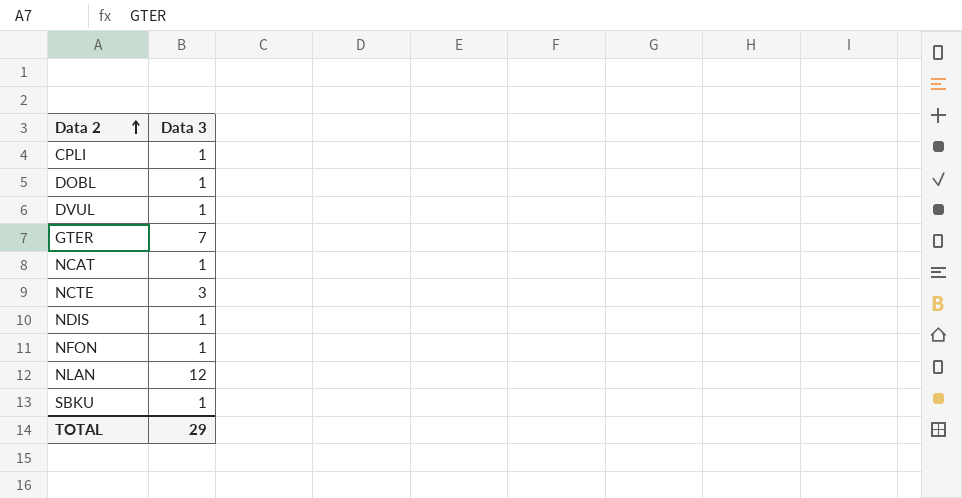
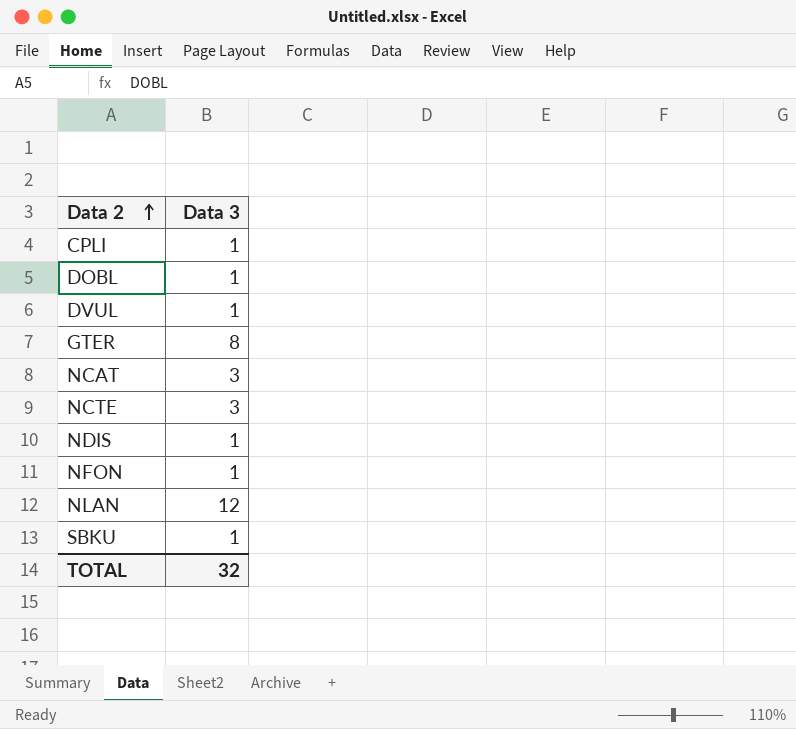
GTER | Data 3: 7 -> 8
NCAT | Data 3: 1 -> 3
TOTAL | Data 3: 29 -> 32

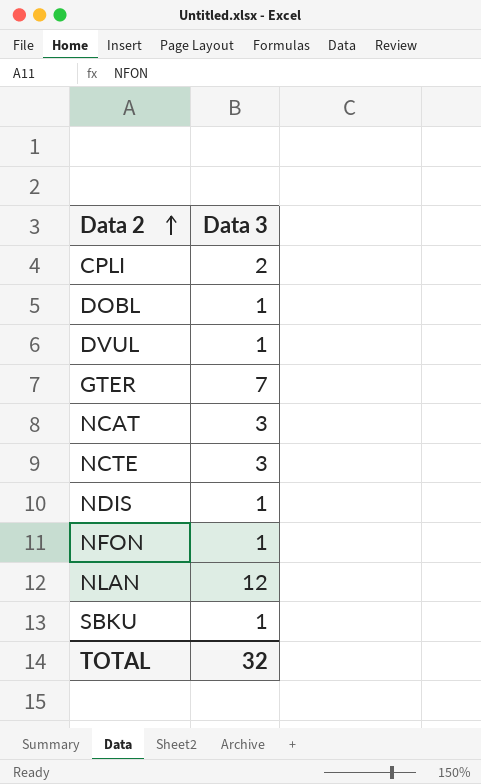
CPLI | Data 3: 1 -> 2
GTER | Data 3: 8 -> 7

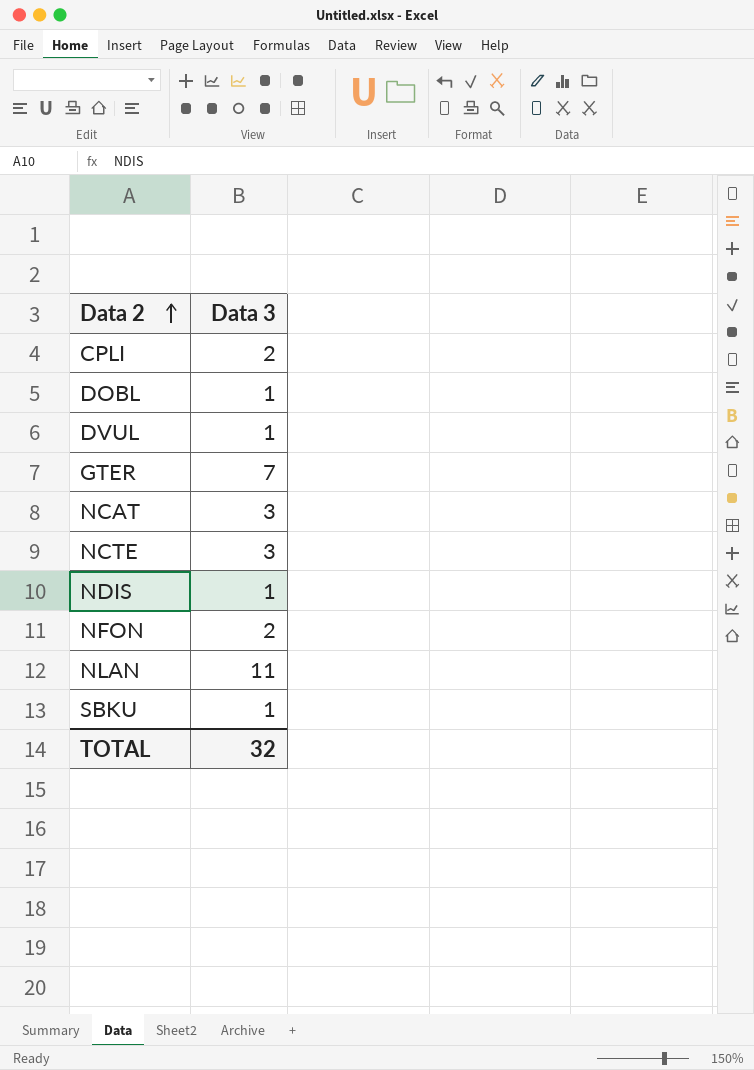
NFON | Data 3: 1 -> 2
NLAN | Data 3: 12 -> 11

